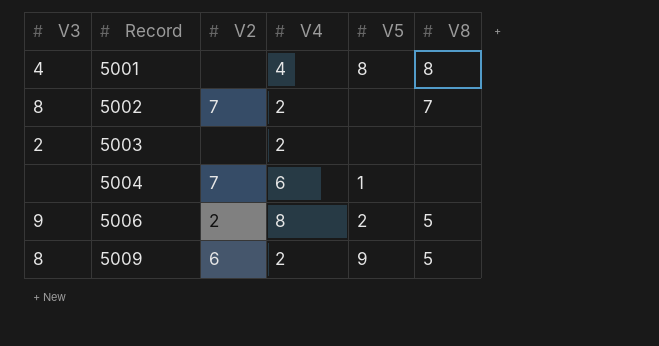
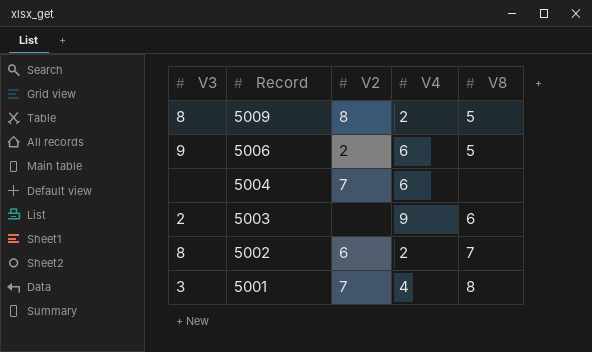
row order: Record ascending -> Record descending
column V5 | position: 5 -> none
5009 | V2: 6 -> 8
5006 | V4: 8 -> 6
5003 | V4: 2 -> 9
5003 | V8: none -> 6
5002 | V2: 7 -> 6
5001 | V3: 4 -> 3
5001 | V2: none -> 7

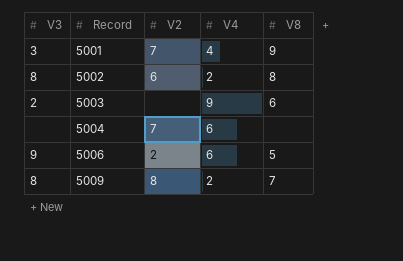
row order: Record descending -> Record ascending
5001 | V8: 8 -> 9
5002 | V8: 7 -> 8
5009 | V8: 5 -> 7

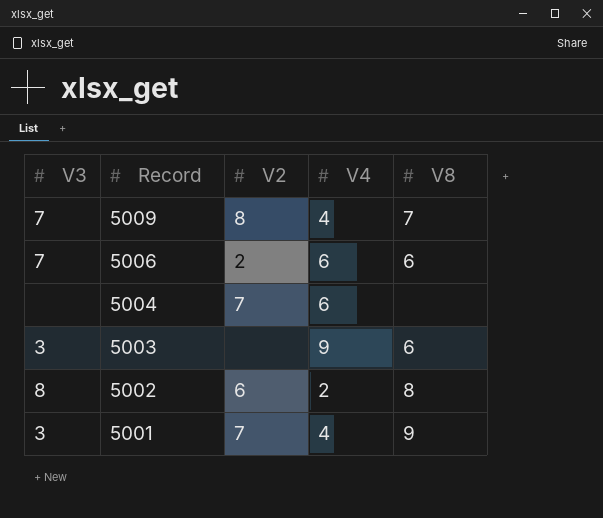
row order: Record ascending -> Record descending
5009 | V3: 8 -> 7
5009 | V4: 2 -> 4
5006 | V3: 9 -> 7
5006 | V8: 5 -> 6
5003 | V3: 2 -> 3

